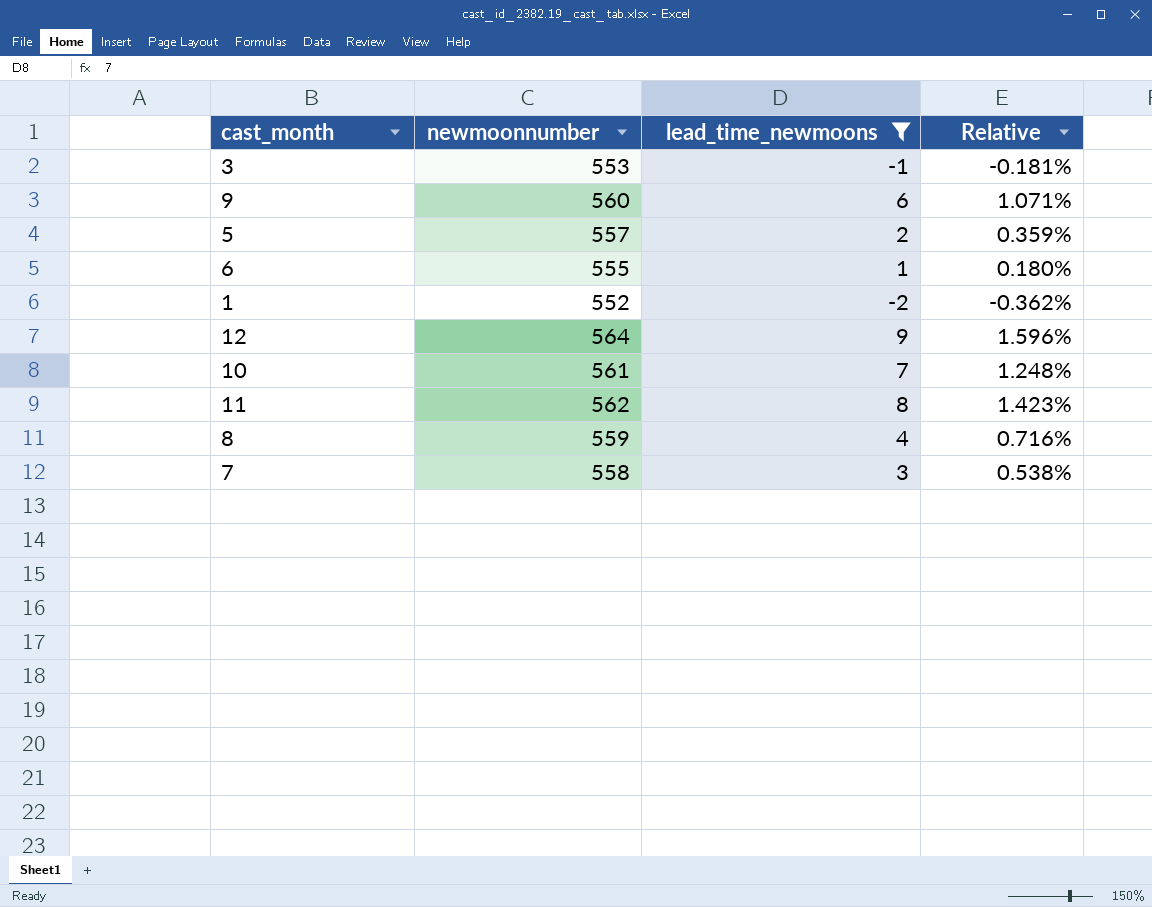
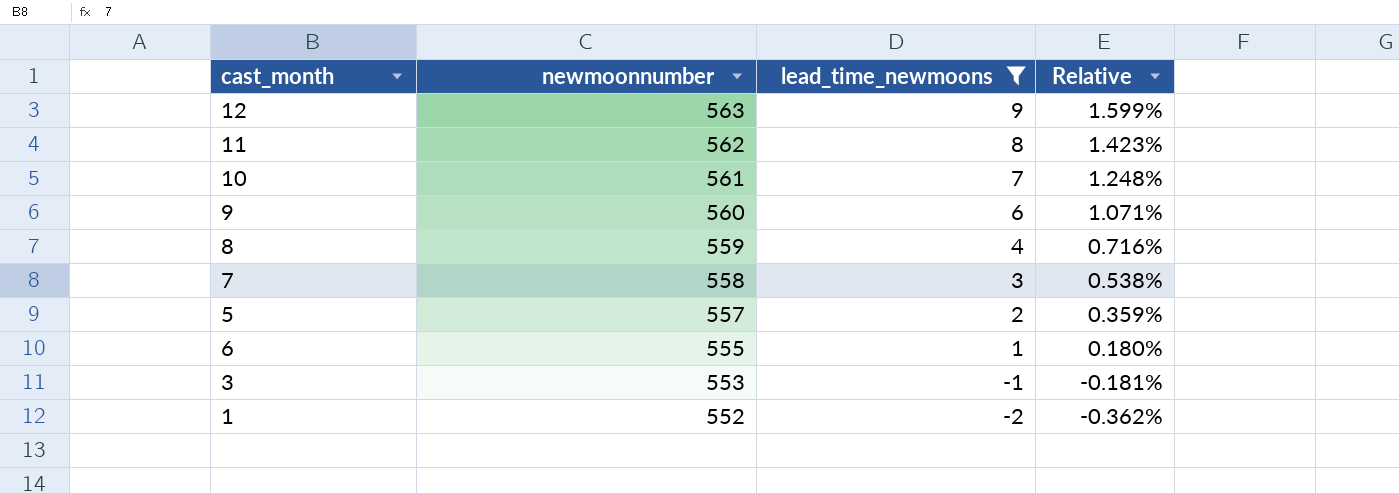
row order: none -> newmoonnumber descending
12 | newmoonnumber: 564 -> 563
12 | Relative: 1.596% -> 1.599%

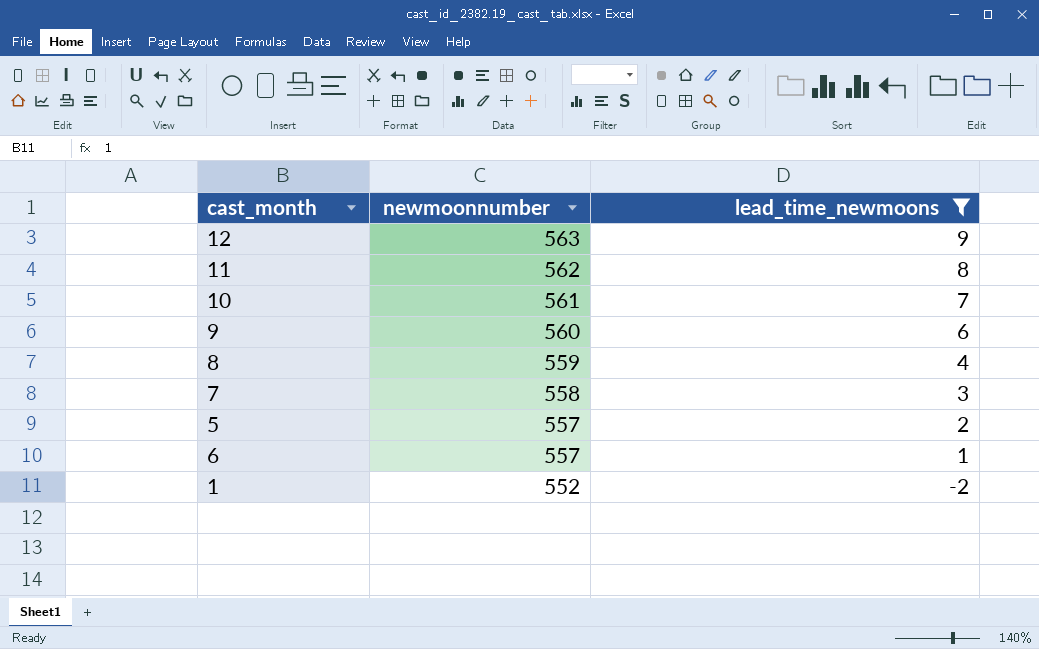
column Relative | formula: [lead_time_newmoons] / [newmoonnumber] -> none
row 3: 553 | -1 | -0.181% -> none
6 | newmoonnumber: 555 -> 557

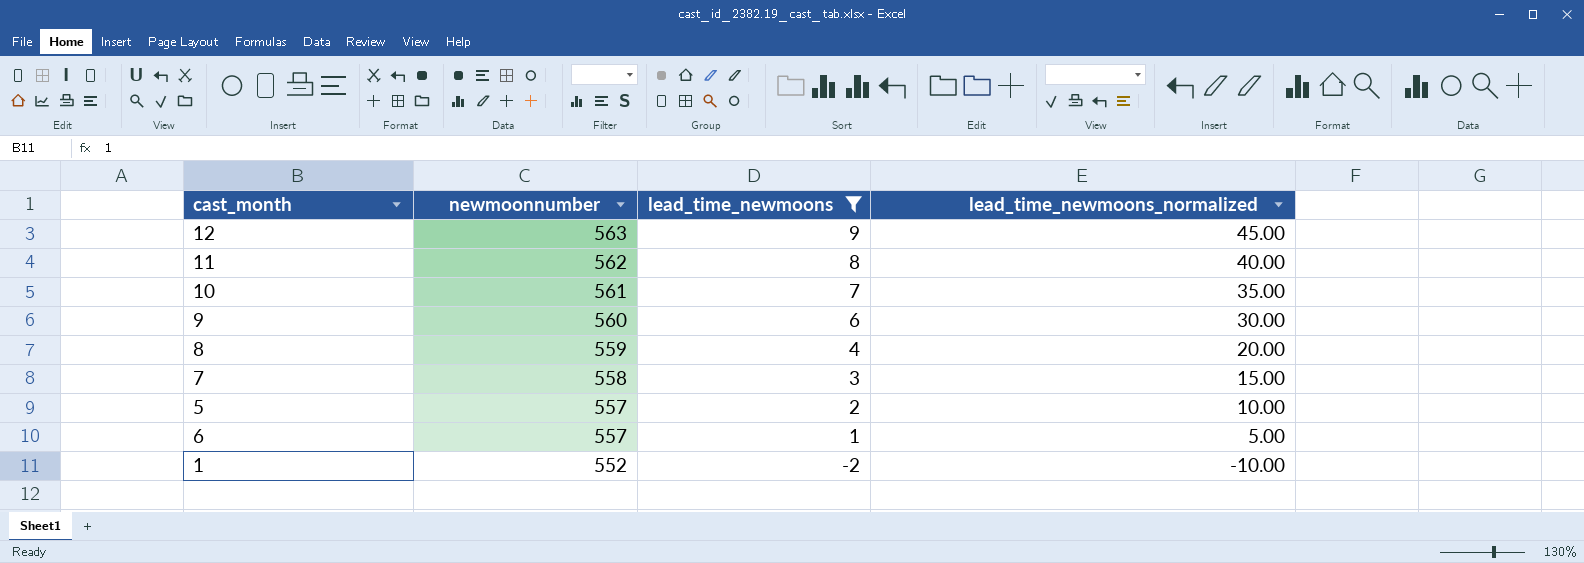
column lead_time_newmoons_normalized | formula: none -> [lead_time_newmoons] * 5

